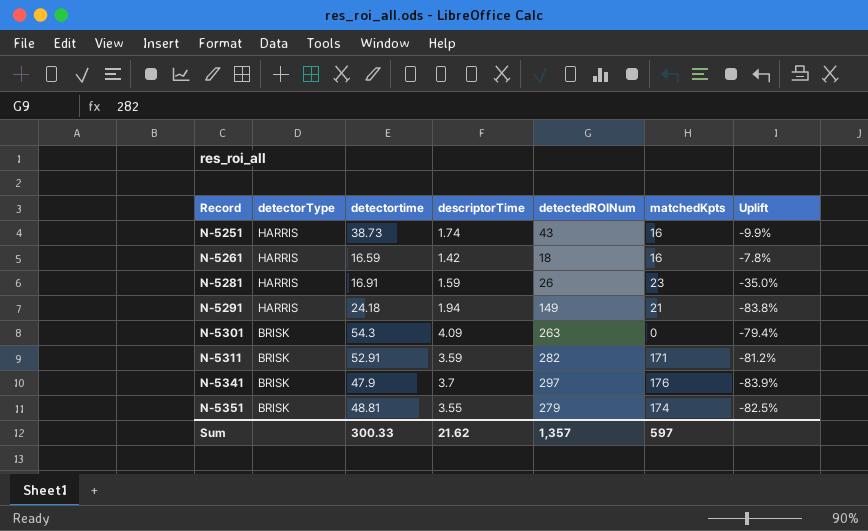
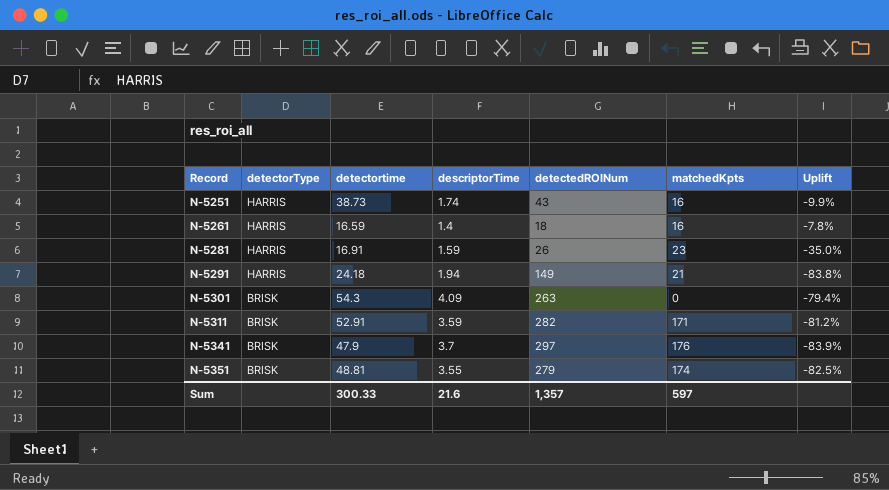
N-5261 | descriptorTime: 1.42 -> 1.4
Sum | descriptorTime: 21.62 -> 21.6

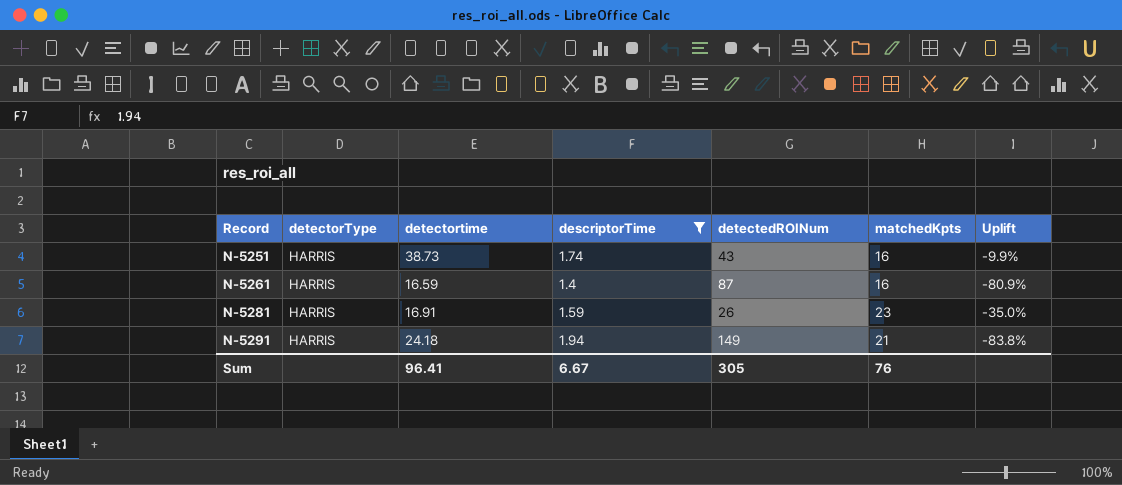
filter: none -> descriptorTime <= 1.94
N-5261 | detectedROINum: 18 -> 87
N-5261 | Uplift: -7.8% -> -80.9%
Sum | detectortime: 300.33 -> 96.41
Sum | descriptorTime: 21.6 -> 6.67
Sum | detectedROINum: 1,357 -> 305
Sum | matchedKpts: 597 -> 76

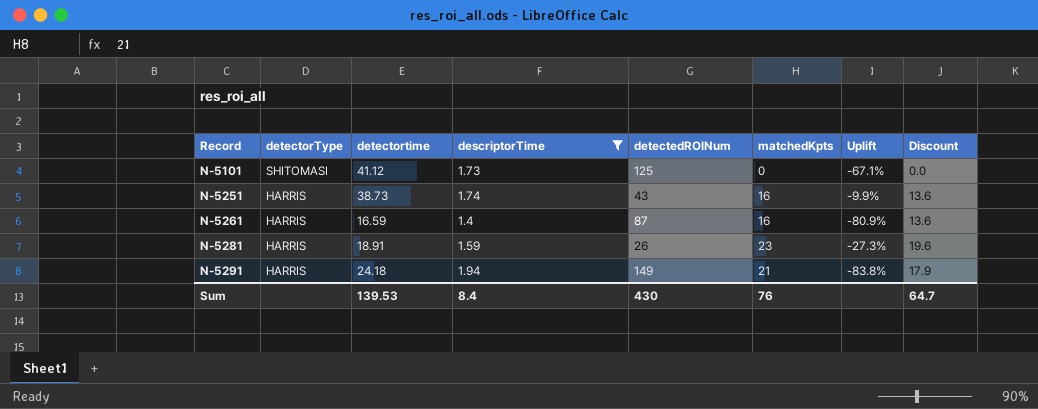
column Discount | formula: none -> [matchedKpts] * 0.85
row N-5101: none -> SHITOMASI | 41.12 | 1.73 | 125 | 0 | -67.1% | 0.0
N-5281 | detectortime: 16.91 -> 18.91
N-5281 | Uplift: -35.0% -> -27.3%
Sum | detectortime: 96.41 -> 139.53
Sum | descriptorTime: 6.67 -> 8.4
Sum | detectedROINum: 305 -> 430

